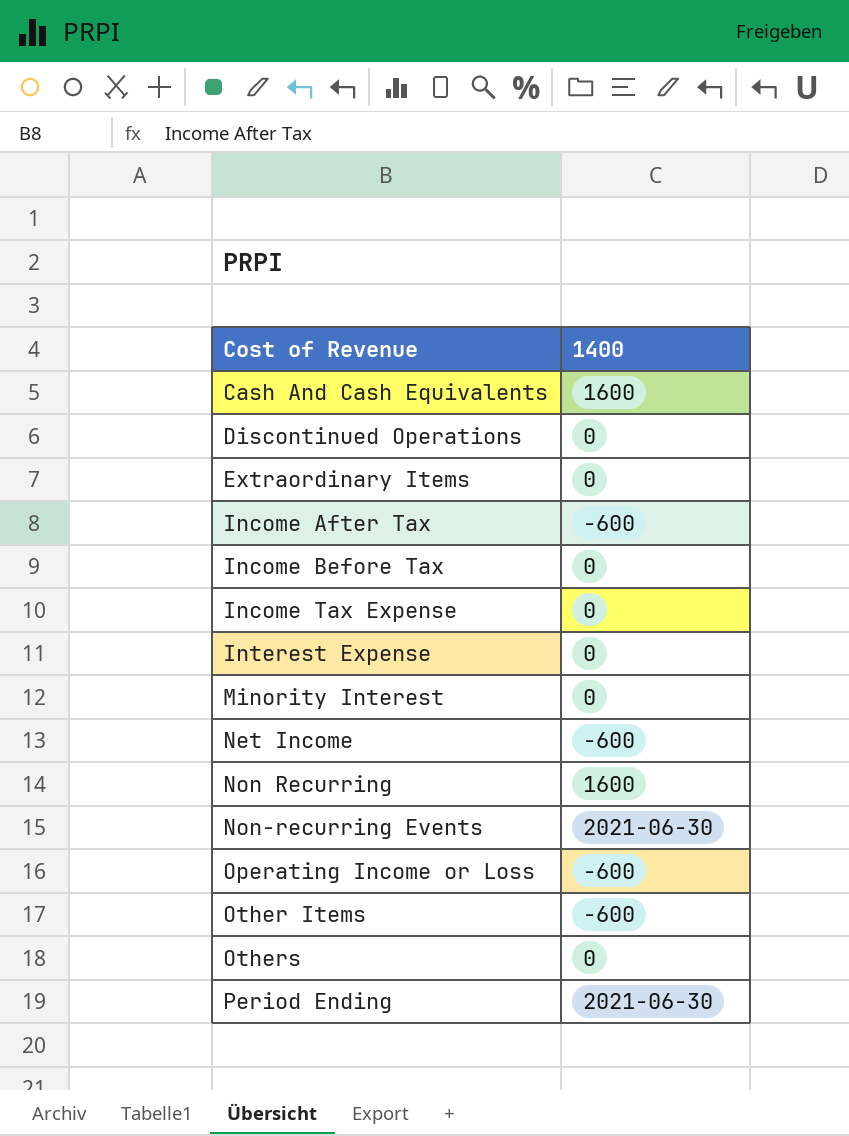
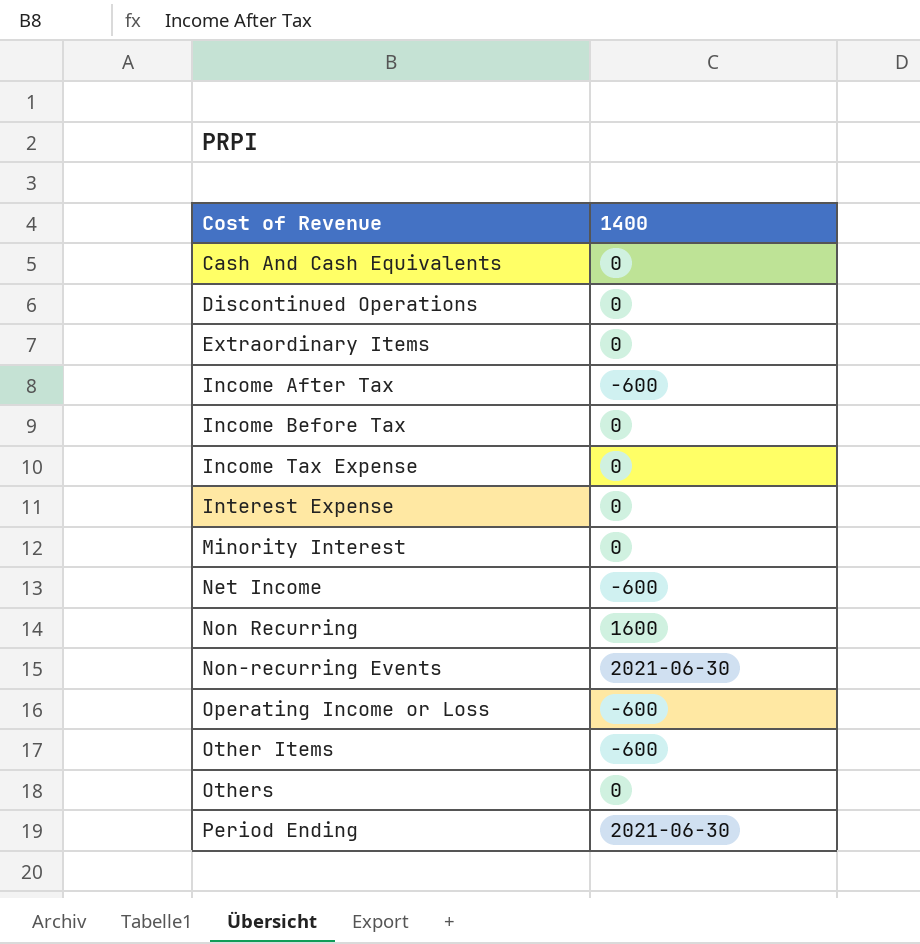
Cash And Cash Equivalents | 1400: 1600 -> 0

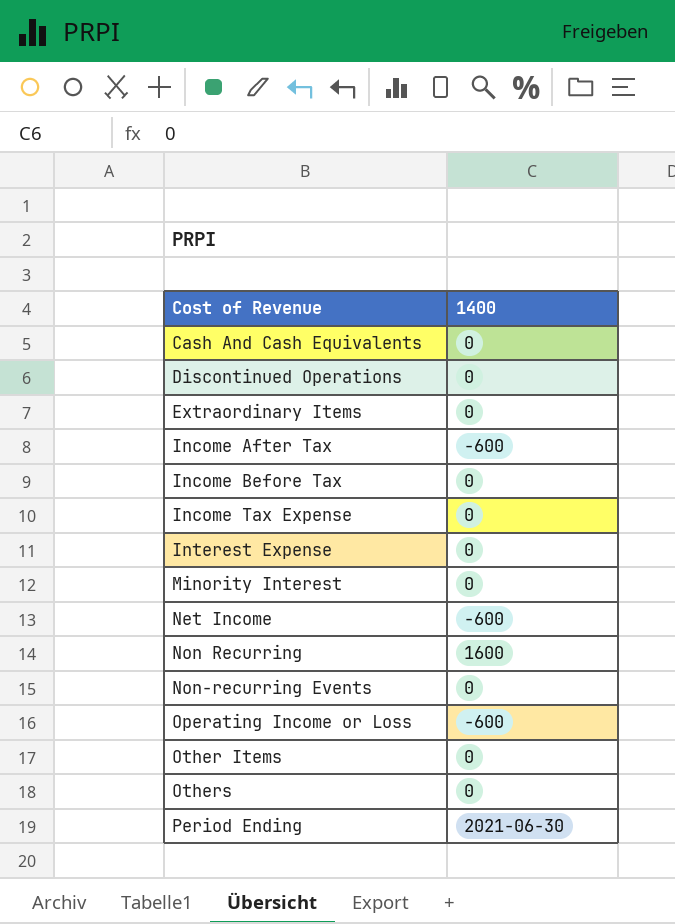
Non-recurring Events | 1400: 2021-06-30 -> 0
Other Items | 1400: -600 -> 0

